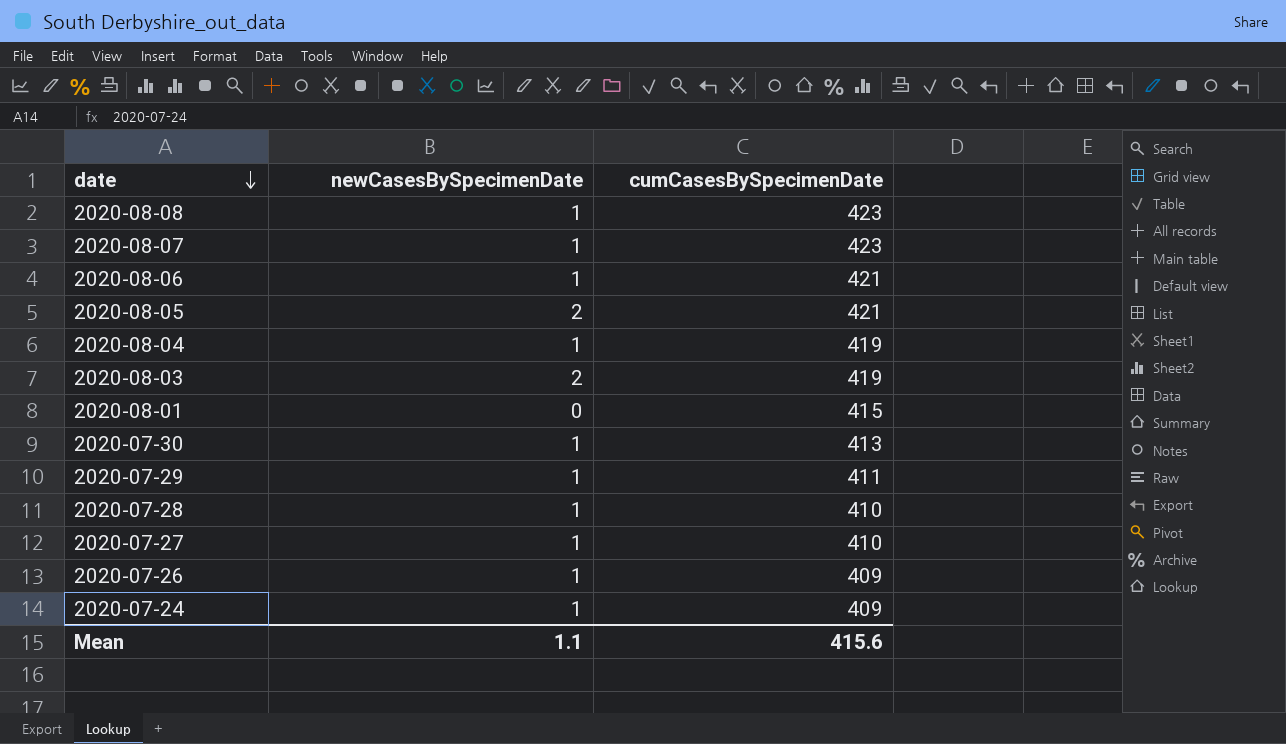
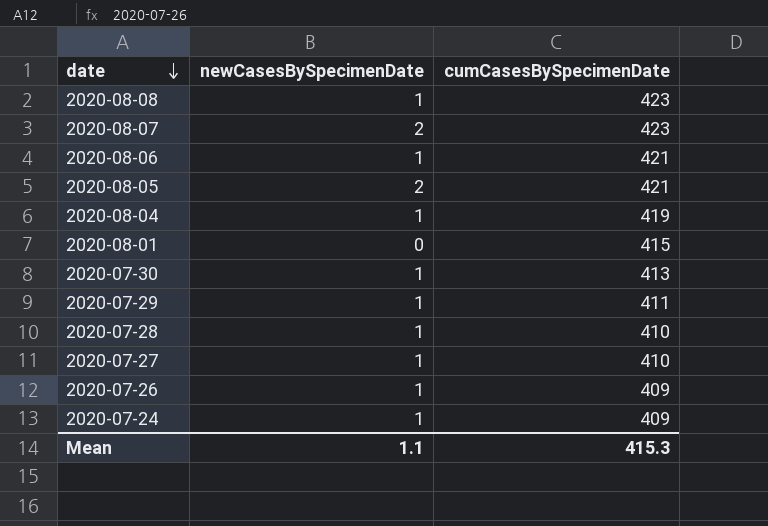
row 2020-08-03: 2 | 419 -> none
2020-08-07 | newCasesBySpecimenDate: 1 -> 2
Mean | cumCasesBySpecimenDate: 415.6 -> 415.3

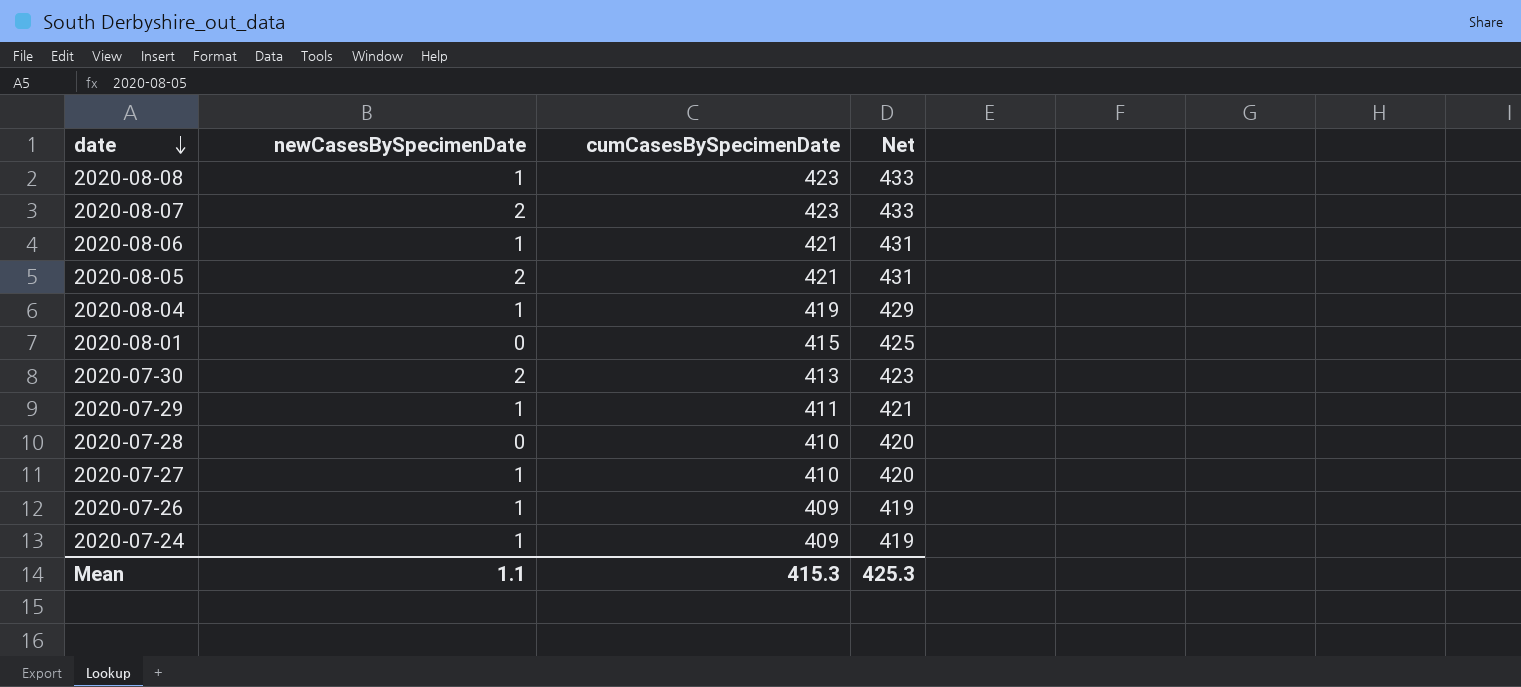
column Net | formula: none -> [cumCasesBySpecimenDate] + 10
2020-07-30 | newCasesBySpecimenDate: 1 -> 2
2020-07-28 | newCasesBySpecimenDate: 1 -> 0

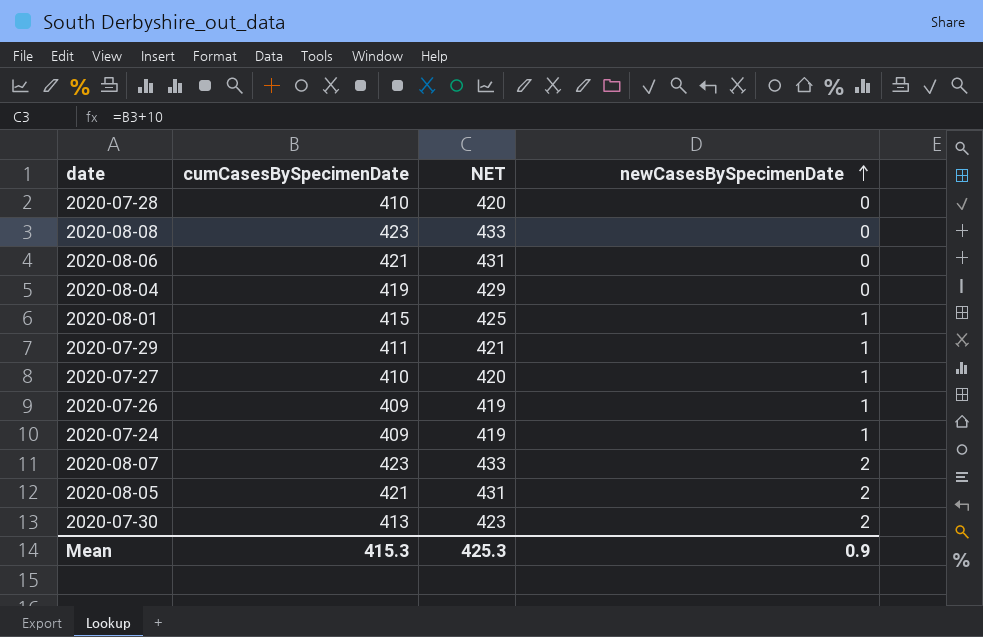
row order: date descending -> newCasesBySpecimenDate ascending
column name: Net -> NET
column newCasesBySpecimenDate | position: 2 -> 4
2020-08-08 | newCasesBySpecimenDate: 1 -> 0
2020-08-06 | newCasesBySpecimenDate: 1 -> 0
2020-08-04 | newCasesBySpecimenDate: 1 -> 0
2020-08-01 | newCasesBySpecimenDate: 0 -> 1
Mean | newCasesBySpecimenDate: 1.1 -> 0.9

